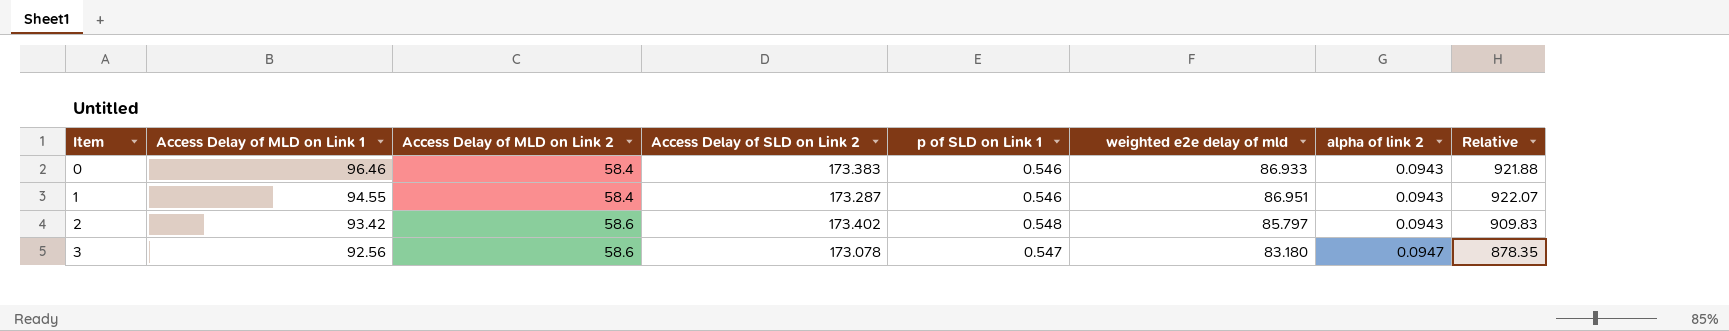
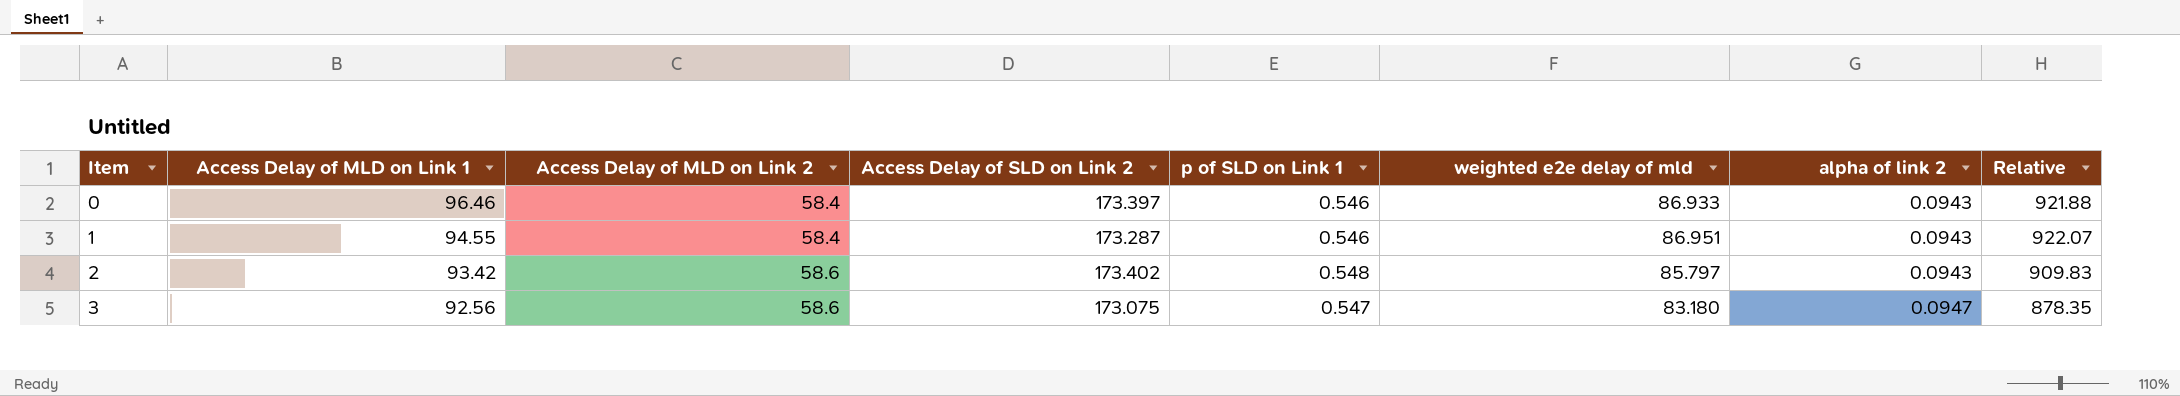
0 | Access Delay of SLD on Link 2: 173.383 -> 173.397
3 | Access Delay of SLD on Link 2: 173.078 -> 173.075

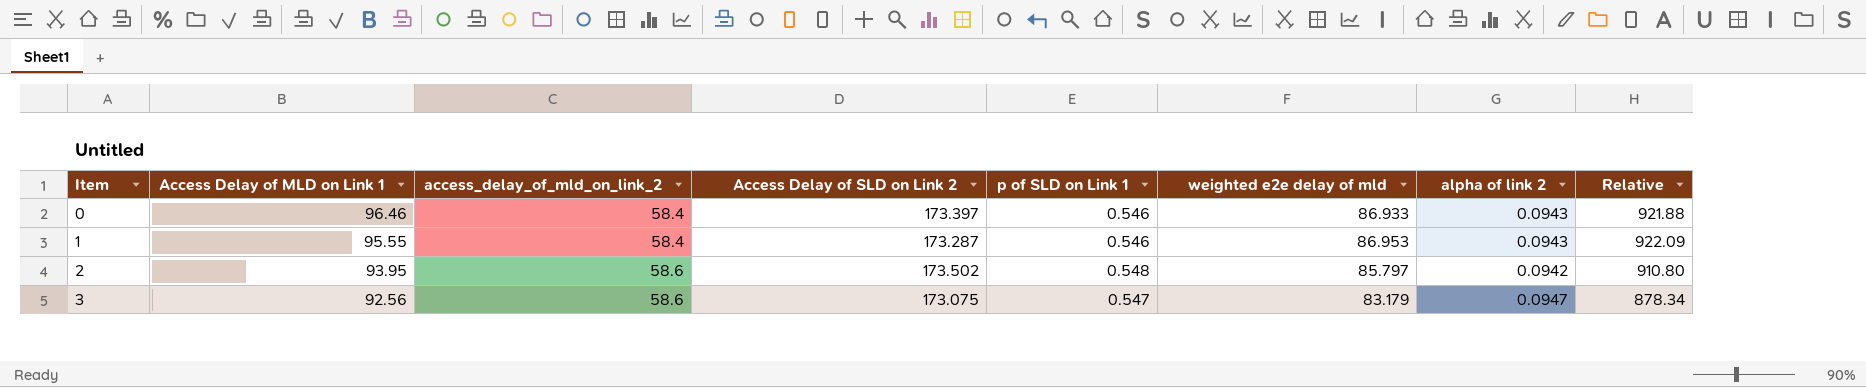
column name: Access Delay of MLD on Link 2 -> access_delay_of_mld_on_link_2
1 | Access Delay of MLD on Link 1: 94.55 -> 95.55
1 | weighted e2e delay of mld: 86.951 -> 86.953
1 | Relative: 922.07 -> 922.09
2 | Access Delay of MLD on Link 1: 93.42 -> 93.95
2 | Access Delay of SLD on Link 2: 173.402 -> 173.502
2 | alpha of link 2: 0.0943 -> 0.0942
2 | Relative: 909.83 -> 910.80
3 | weighted e2e delay of mld: 83.180 -> 83.179
3 | Relative: 878.35 -> 878.34

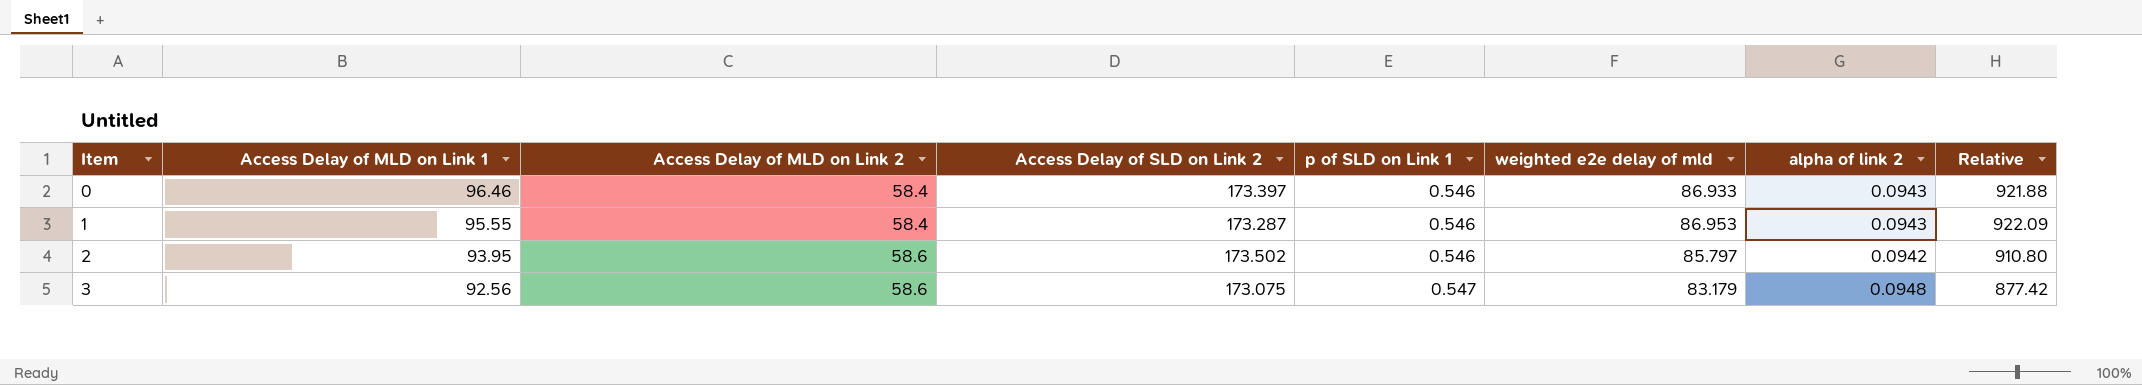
column name: access_delay_of_mld_on_link_2 -> Access Delay of MLD on Link 2
2 | p of SLD on Link 1: 0.548 -> 0.546
3 | alpha of link 2: 0.0947 -> 0.0948
3 | Relative: 878.34 -> 877.42

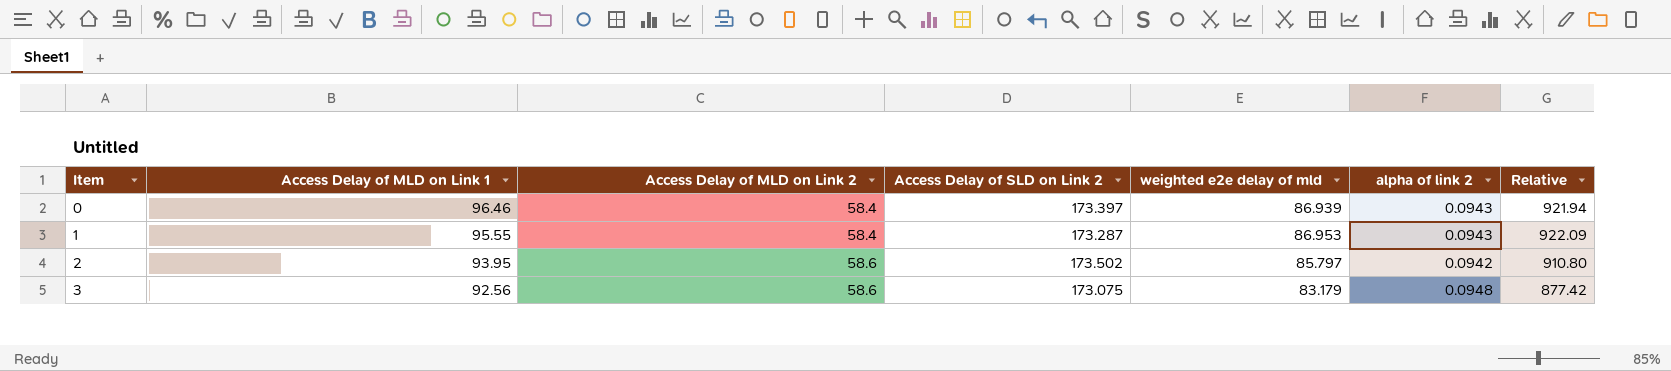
column p of SLD on Link 1 | position: 5 -> none
0 | weighted e2e delay of mld: 86.933 -> 86.939
0 | Relative: 921.88 -> 921.94

